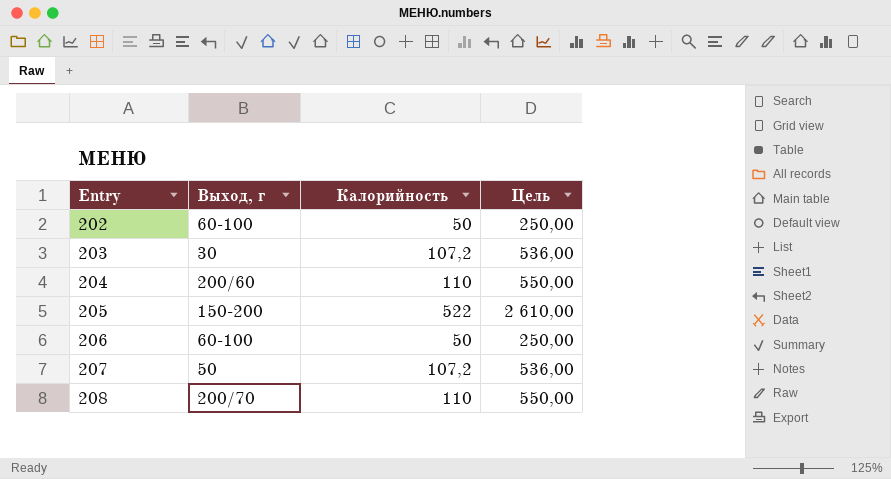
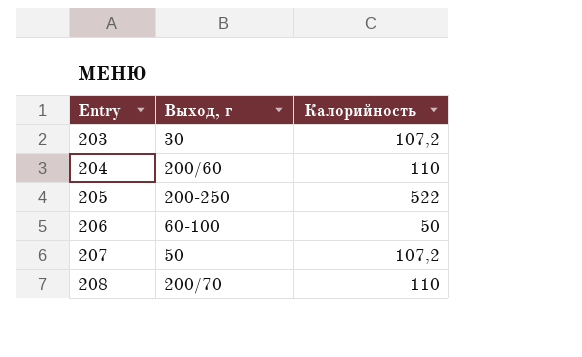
column Цель | formula: [Калорийность] * 5 -> none
row 202: 60-100 | 50 | 250,00 -> none
205 | Выход, г: 150-200 -> 200-250

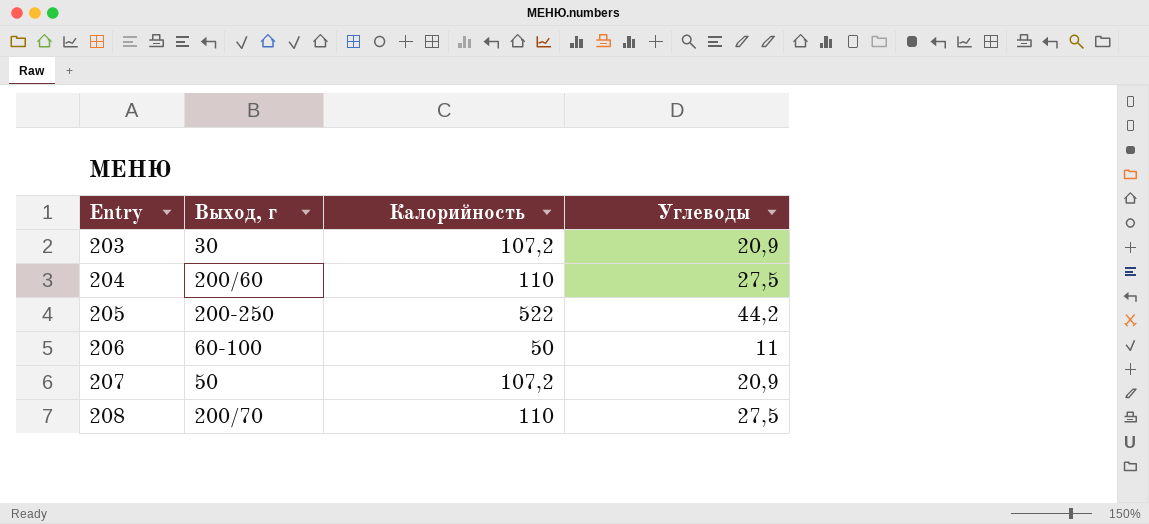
column Углеводы | position: none -> 4

